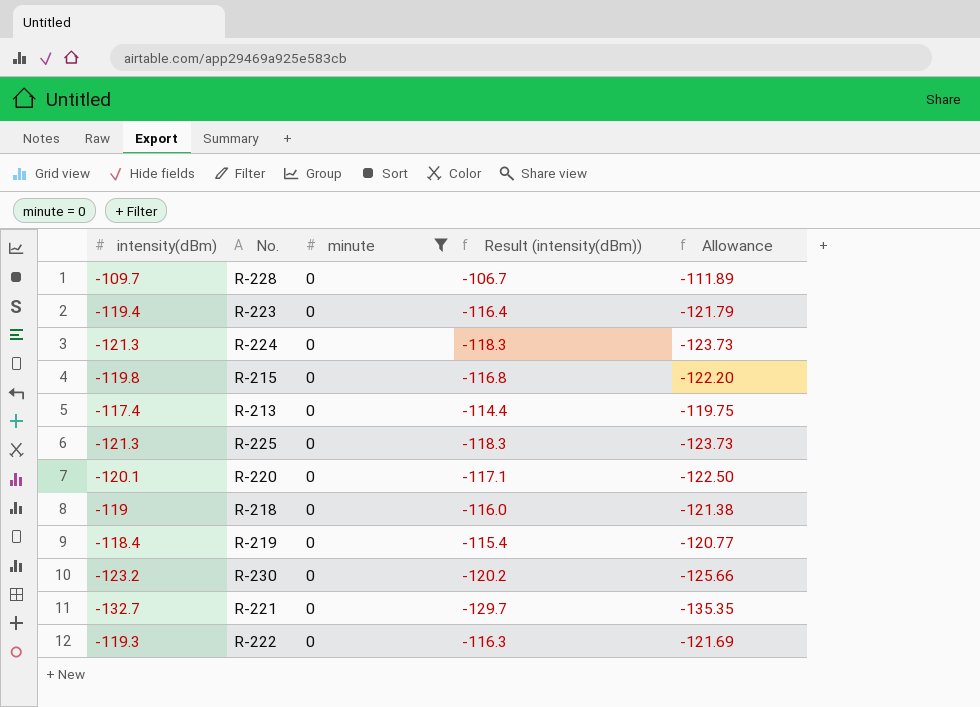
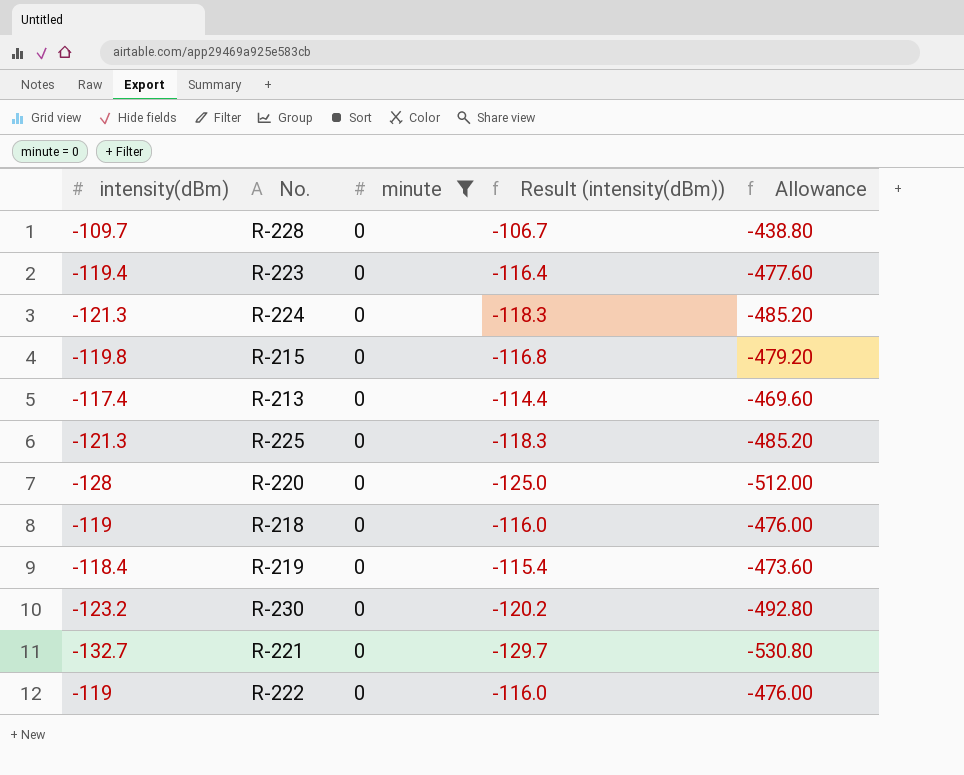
column Allowance | formula: [intensity(dBm)] * 1.02 -> [intensity(dBm)] * 4
R-220 | intensity(dBm): -120.1 -> -128
R-220 | Result (intensity(dBm)): -117.1 -> -125.0
R-222 | intensity(dBm): -119.3 -> -119
R-222 | Result (intensity(dBm)): -116.3 -> -116.0

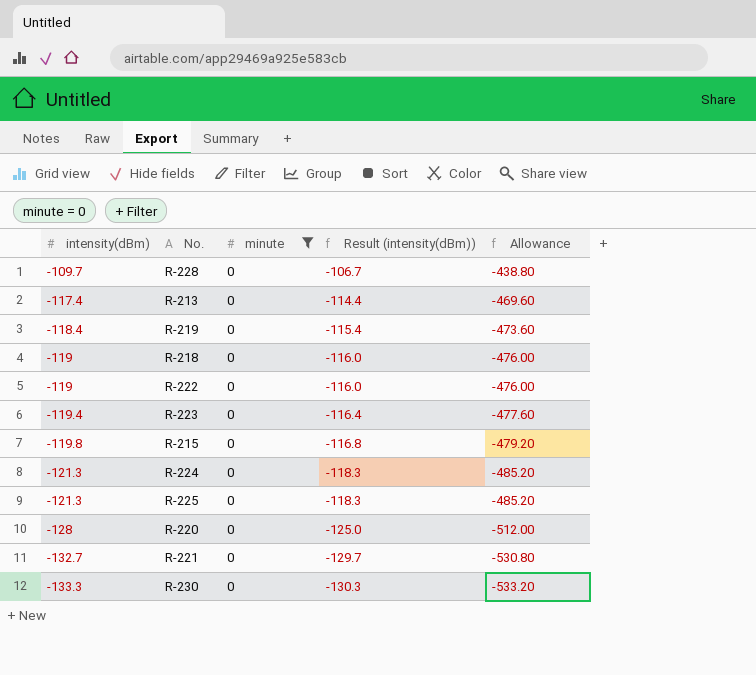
row order: none -> intensity(dBm) descending
R-230 | intensity(dBm): -123.2 -> -133.3
R-230 | Result (intensity(dBm)): -120.2 -> -130.3
R-230 | Allowance: -492.80 -> -533.20

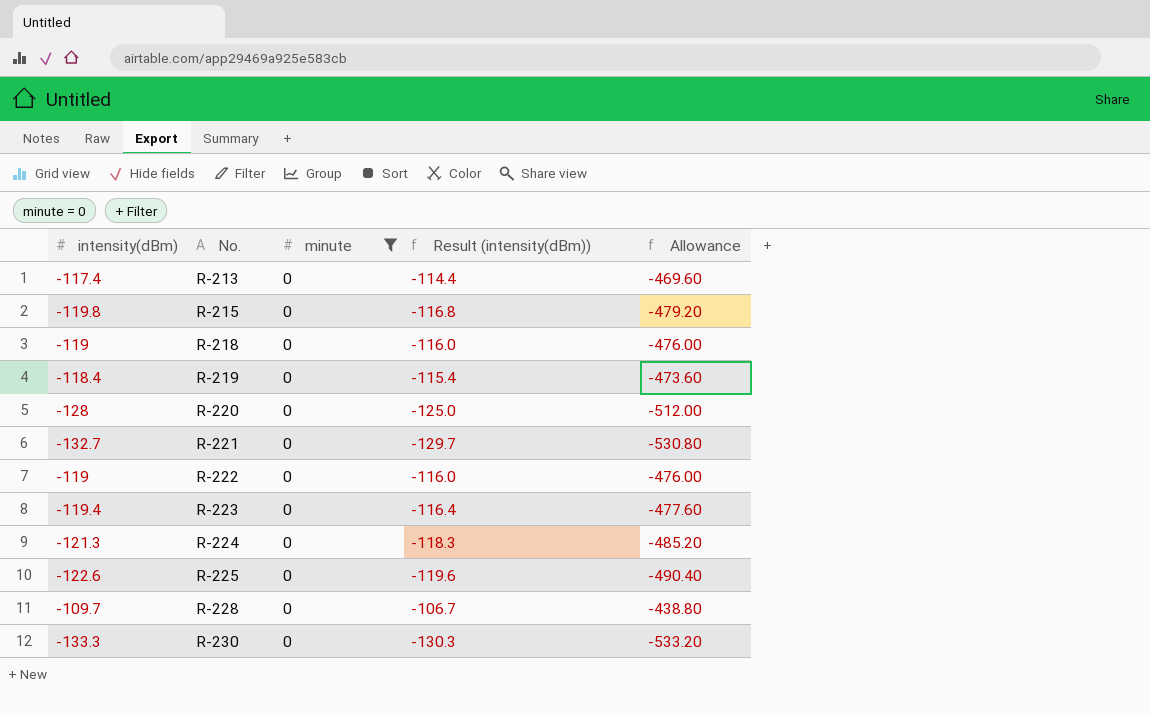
row order: intensity(dBm) descending -> No. ascending
R-225 | intensity(dBm): -121.3 -> -122.6
R-225 | Result (intensity(dBm)): -118.3 -> -119.6
R-225 | Allowance: -485.20 -> -490.40

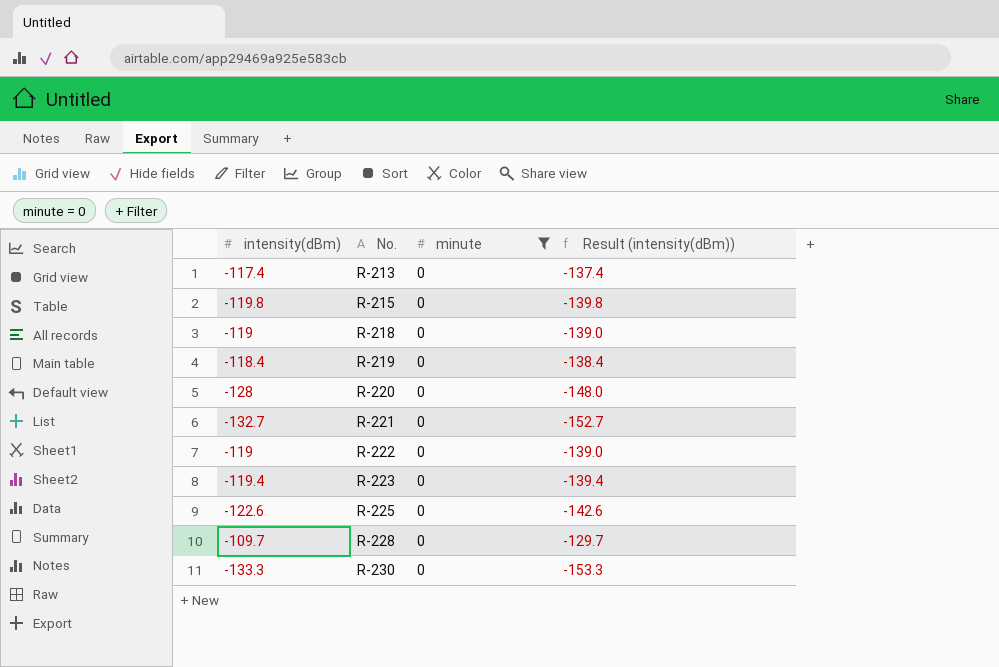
column Allowance | formula: [intensity(dBm)] * 4 -> none
column Result (intensity(dBm)) | formula: [intensity(dBm)] + 3 -> [intensity(dBm)] - 20
row R-224: -121.3 | 0 | -118.3 | -485.20 -> none

